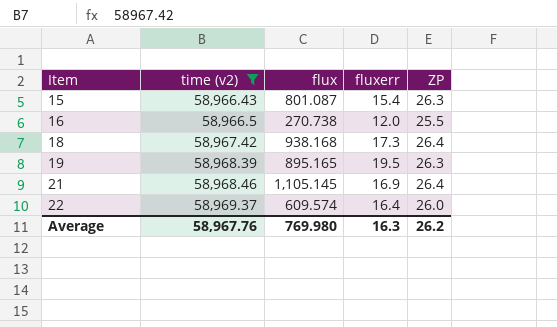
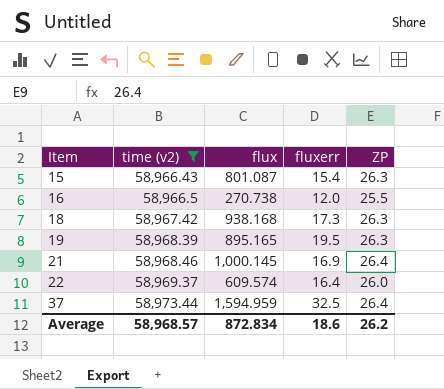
18 | ZP: 26.4 -> 26.3
21 | flux: 1,105.145 -> 1,000.145
row 37: none -> 58,973.44 | 1,594.959 | 32.5 | 26.4
Average | time (v2): 58,967.76 -> 58,968.57
Average | flux: 769.980 -> 872.834
Average | fluxerr: 16.3 -> 18.6

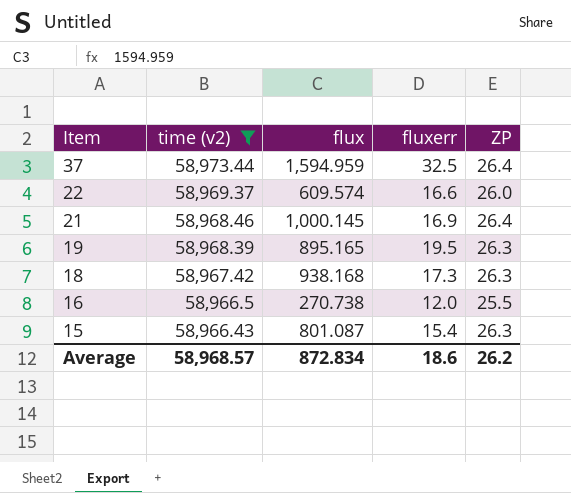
row order: Item ascending -> Item descending
22 | fluxerr: 16.4 -> 16.6

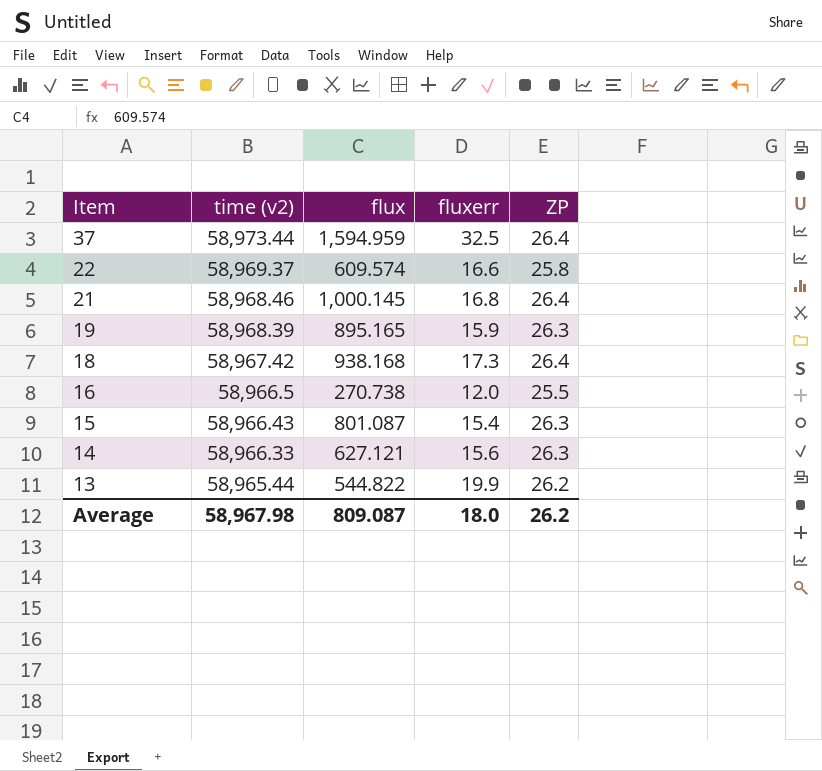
filter: time (v2) >= 58,966.43 -> none
22 | ZP: 26.0 -> 25.8
21 | fluxerr: 16.9 -> 16.8
19 | fluxerr: 19.5 -> 15.9
18 | ZP: 26.3 -> 26.4
Average | time (v2): 58,968.57 -> 58,967.98
Average | flux: 872.834 -> 809.087
Average | fluxerr: 18.6 -> 18.0

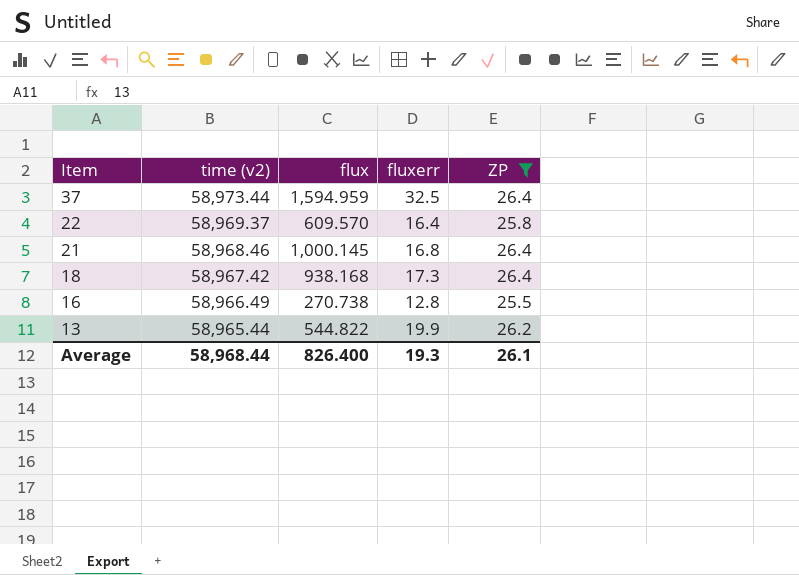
filter: none -> ZP != 26.3
22 | flux: 609.574 -> 609.570
22 | fluxerr: 16.6 -> 16.4
16 | time (v2): 58,966.5 -> 58,966.49
16 | fluxerr: 12.0 -> 12.8
Average | time (v2): 58,967.98 -> 58,968.44
Average | flux: 809.087 -> 826.400
Average | fluxerr: 18.0 -> 19.3
Average | ZP: 26.2 -> 26.1

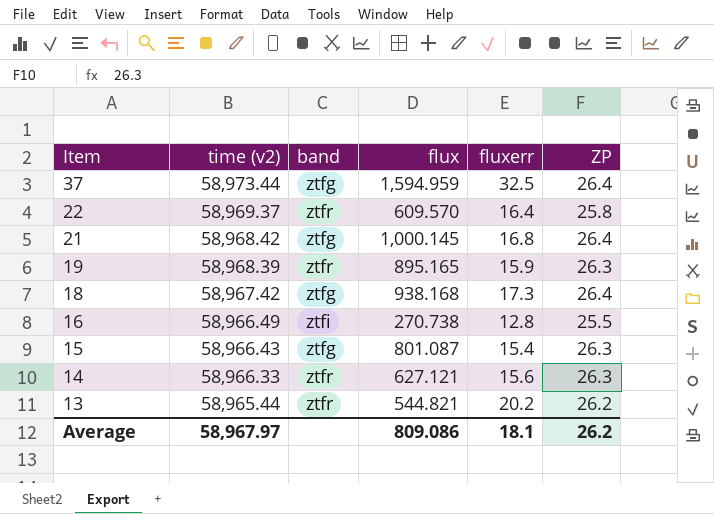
filter: ZP != 26.3 -> none
column band | position: none -> 3
21 | time (v2): 58,968.46 -> 58,968.42
13 | flux: 544.822 -> 544.821
13 | fluxerr: 19.9 -> 20.2
Average | time (v2): 58,968.44 -> 58,967.97
Average | flux: 826.400 -> 809.086
Average | fluxerr: 19.3 -> 18.1
Average | ZP: 26.1 -> 26.2

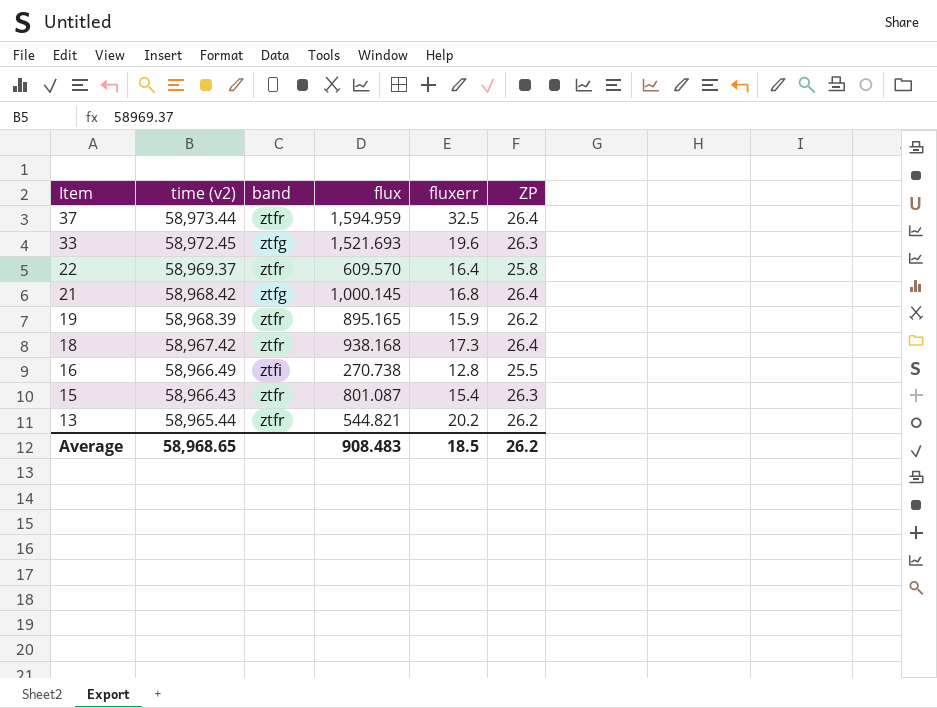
row 14: 58,966.33 | ztfr | 627.121 | 15.6 | 26.3 -> none
37 | band: ztfg -> ztfr
row 33: none -> 58,972.45 | ztfg | 1,521.693 | 19.6 | 26.3
19 | ZP: 26.3 -> 26.2
18 | band: ztfg -> ztfr
15 | band: ztfg -> ztfr
Average | time (v2): 58,967.97 -> 58,968.65
Average | flux: 809.086 -> 908.483
Average | fluxerr: 18.1 -> 18.5

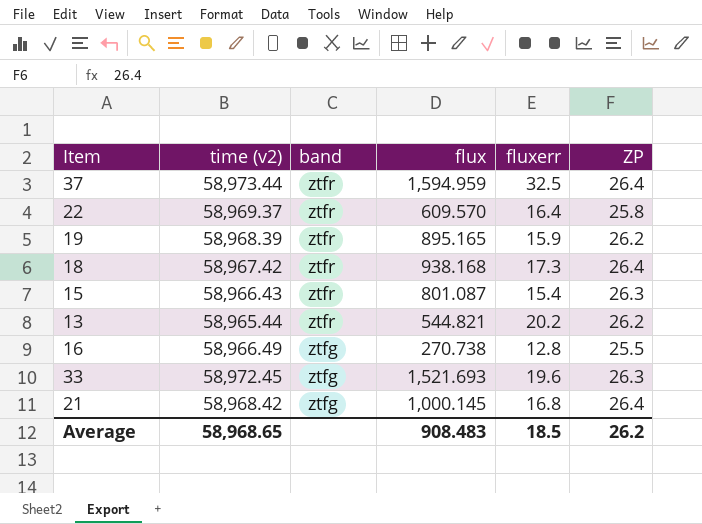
row order: Item descending -> band descending
16 | band: ztfi -> ztfg

